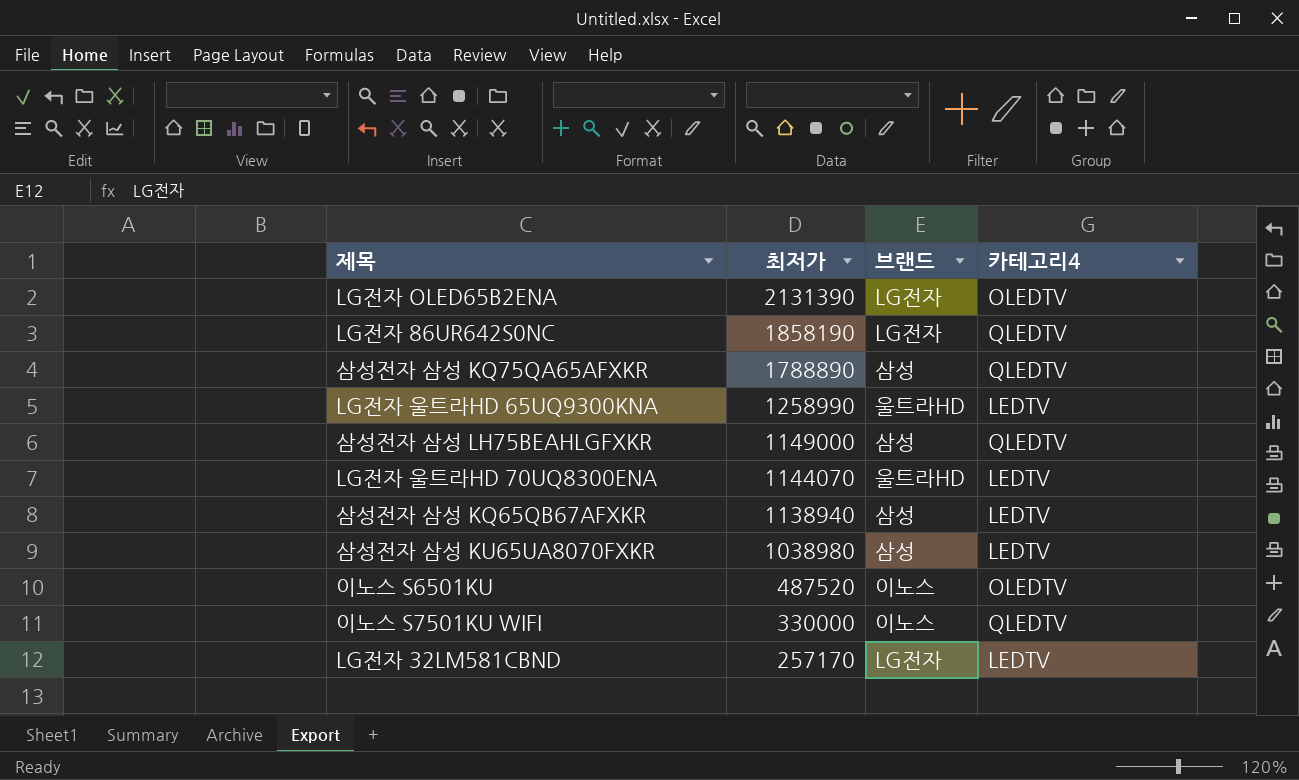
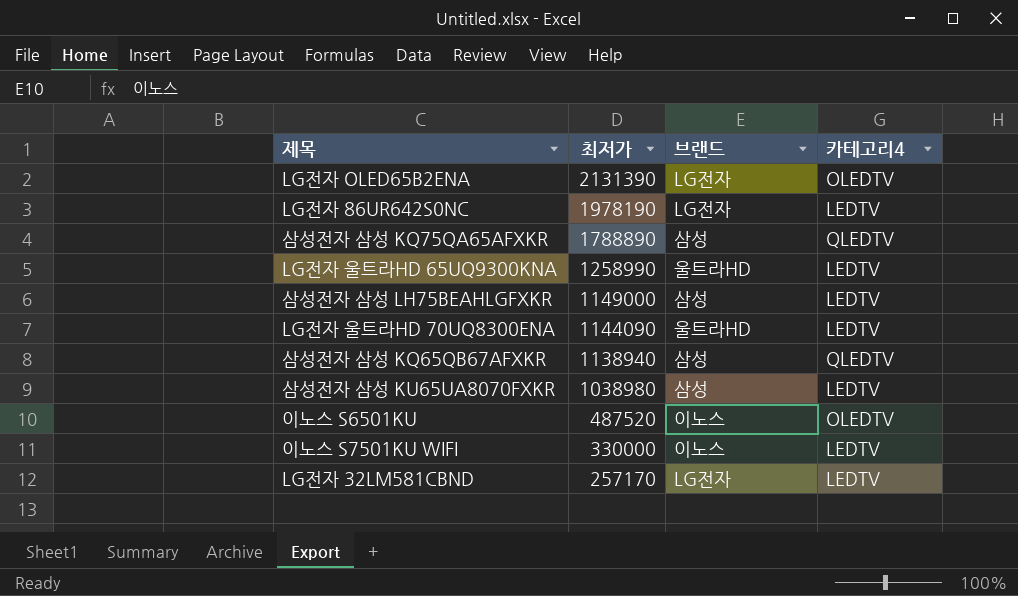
LG전자 86UR642S0NC | 최저가: 1858190 -> 1978190
LG전자 86UR642S0NC | 카테고리4: QLEDTV -> LEDTV
삼성전자 삼성 LH75BEAHLGFXKR | 카테고리4: QLEDTV -> LEDTV
LG전자 울트라HD 70UQ8300ENA | 최저가: 1144070 -> 1144090
삼성전자 삼성 KQ65QB67AFXKR | 카테고리4: LEDTV -> QLEDTV
이노스 S7501KU WIFI | 카테고리4: QLEDTV -> LEDTV

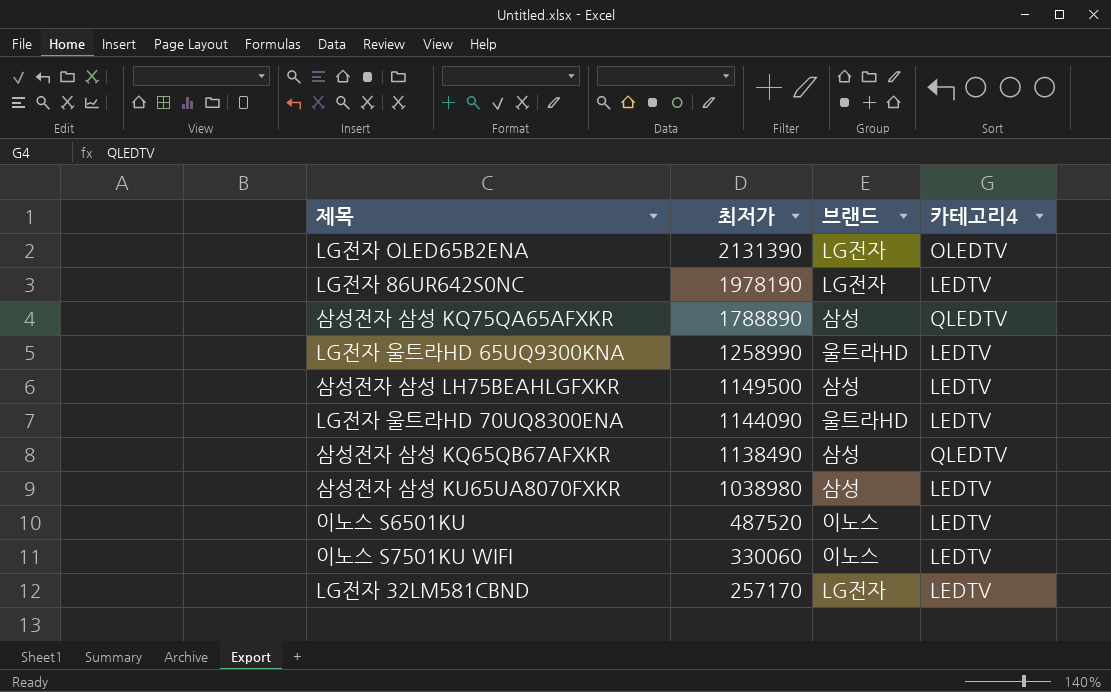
삼성전자 삼성 LH75BEAHLGFXKR | 최저가: 1149000 -> 1149500
삼성전자 삼성 KQ65QB67AFXKR | 최저가: 1138940 -> 1138490
이노스 S6501KU | 카테고리4: OLEDTV -> LEDTV
이노스 S7501KU WIFI | 최저가: 330000 -> 330060

